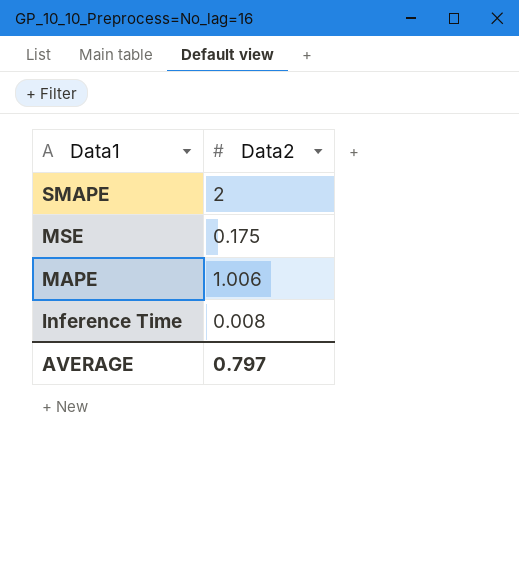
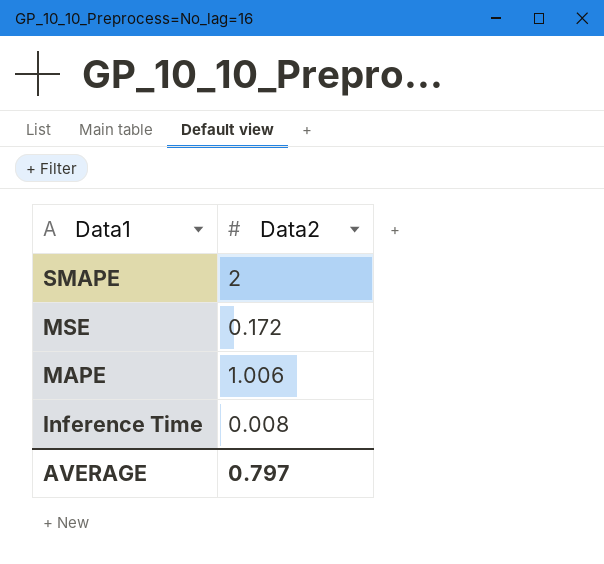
MSE | Data2: 0.175 -> 0.172

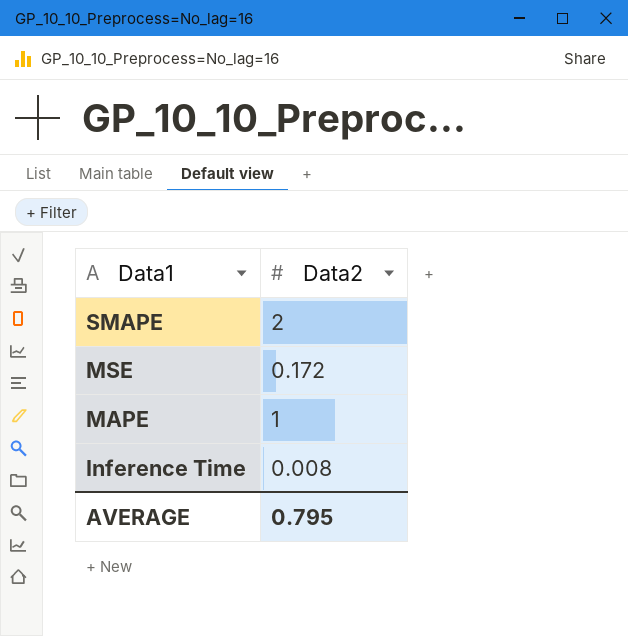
MAPE | Data2: 1.006 -> 1
AVERAGE | Data2: 0.797 -> 0.795

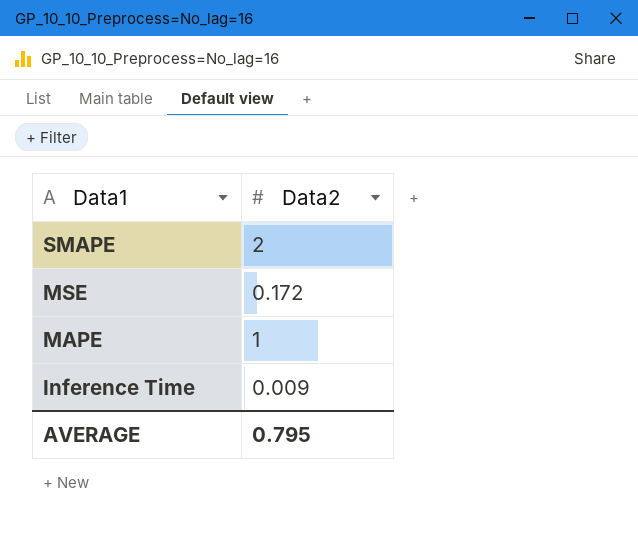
Inference Time | Data2: 0.008 -> 0.009

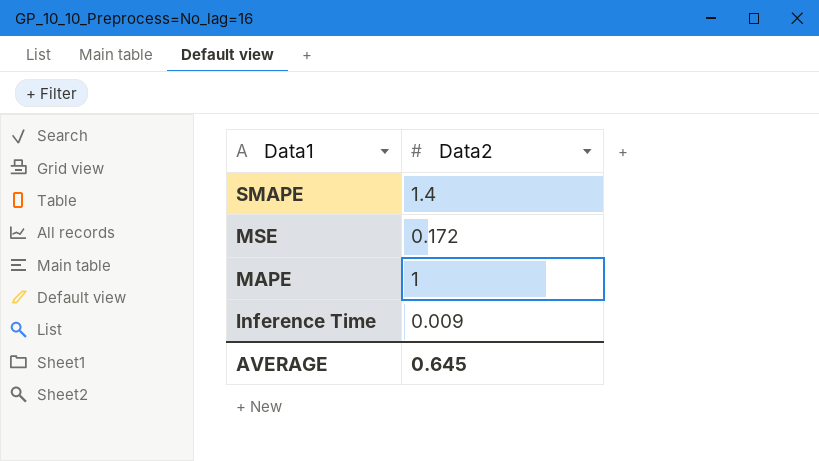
SMAPE | Data2: 2 -> 1.4
AVERAGE | Data2: 0.795 -> 0.645

